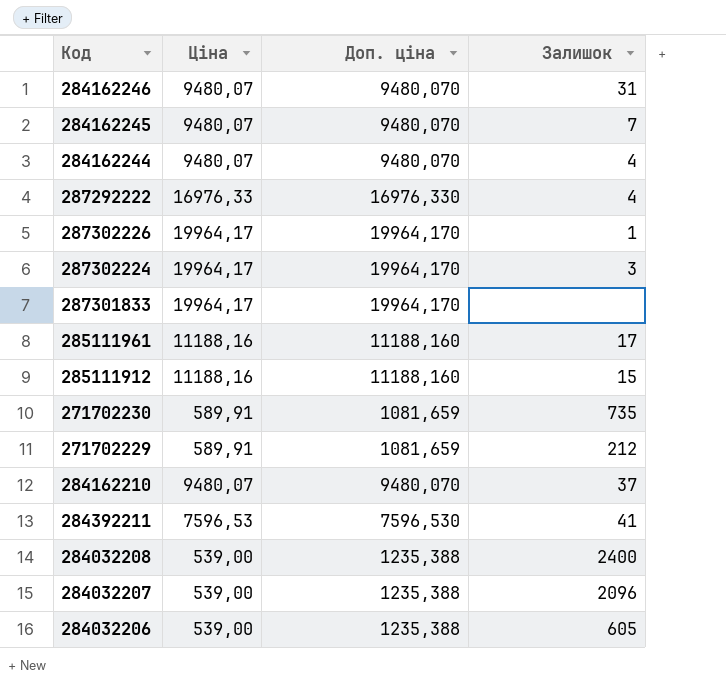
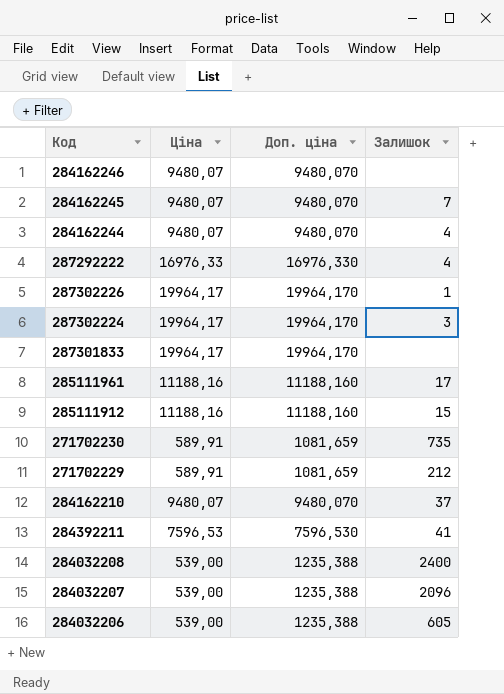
284162246 | Залишок: 31 -> none

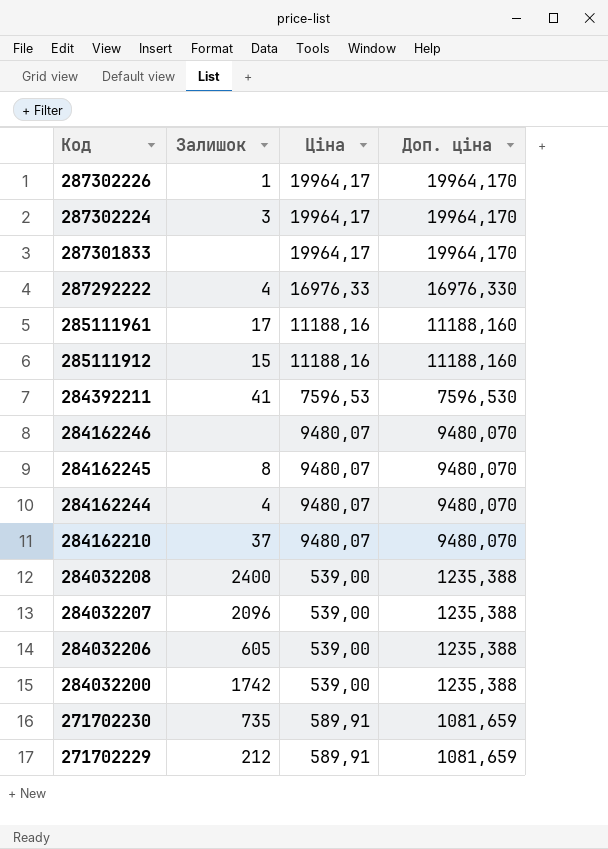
row order: none -> Код descending
column Залишок | position: 4 -> 2
284162245 | Залишок: 7 -> 8
row 284032200: none -> 1742 | 539,00 | 1235,388

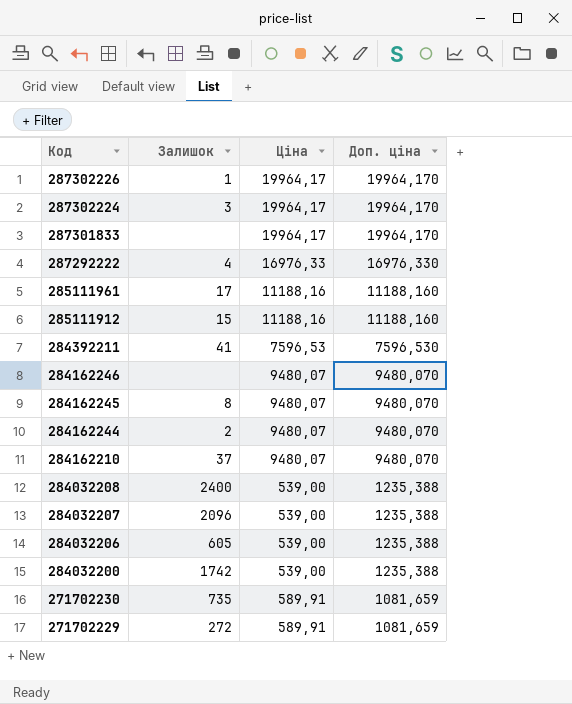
284162244 | Залишок: 4 -> 2
271702229 | Залишок: 212 -> 272

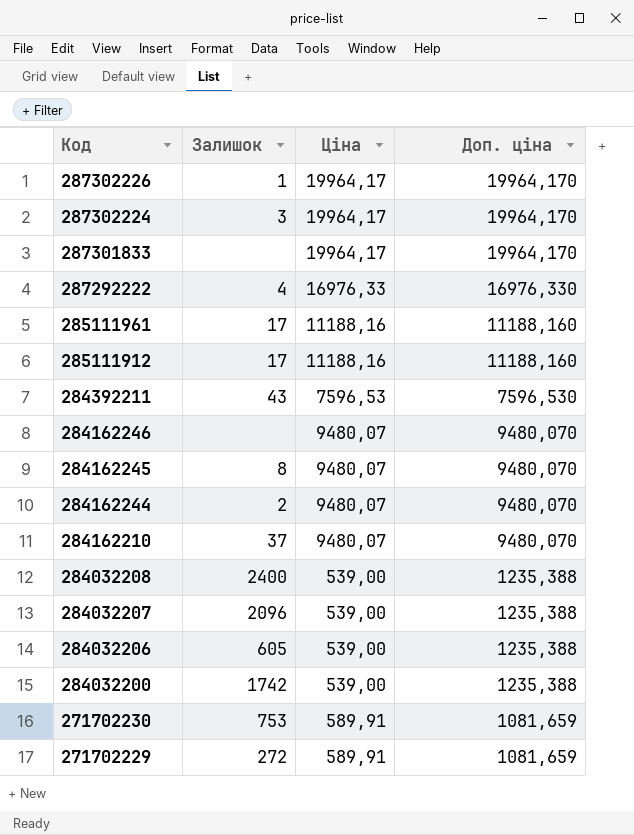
285111912 | Залишок: 15 -> 17
284392211 | Залишок: 41 -> 43
271702230 | Залишок: 735 -> 753

